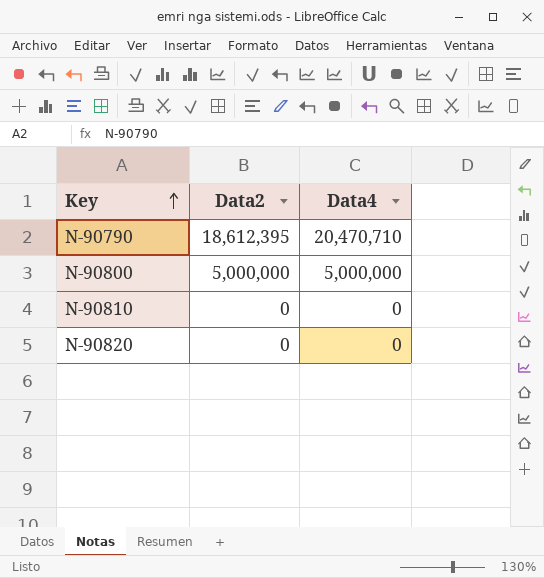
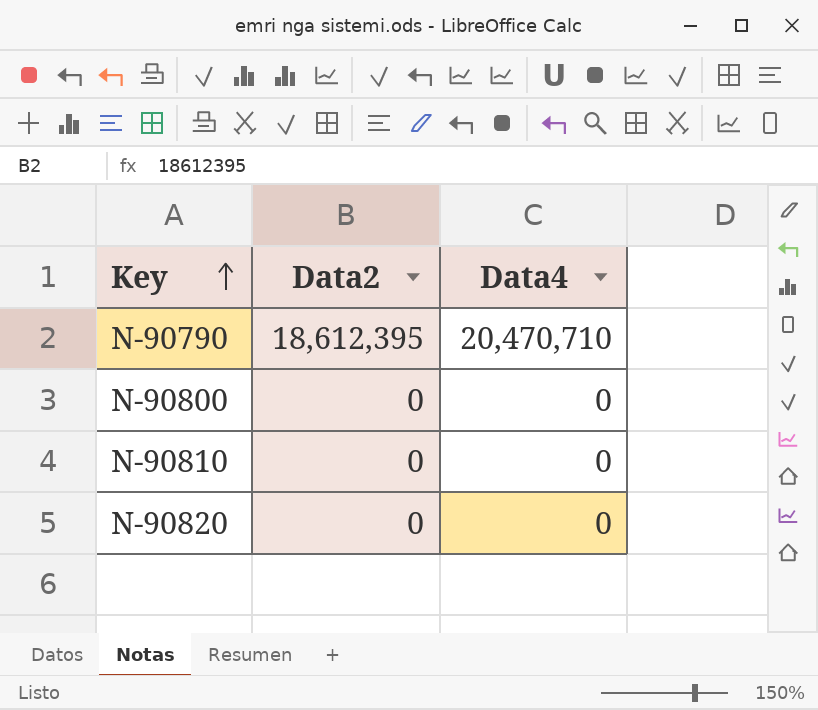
N-90800 | Data2: 5,000,000 -> 0
N-90800 | Data4: 5,000,000 -> 0

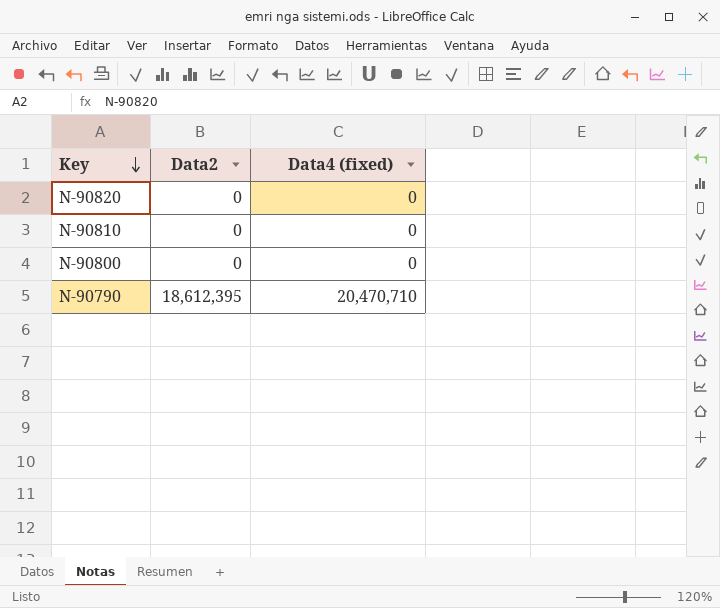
row order: Key ascending -> Key descending
column name: Data4 -> Data4 (fixed)

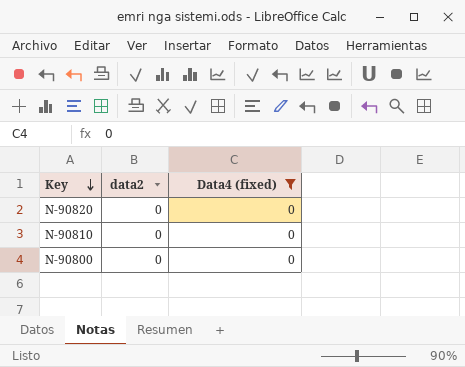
filter: none -> Data4 (fixed) = 0
column name: Data2 -> data2

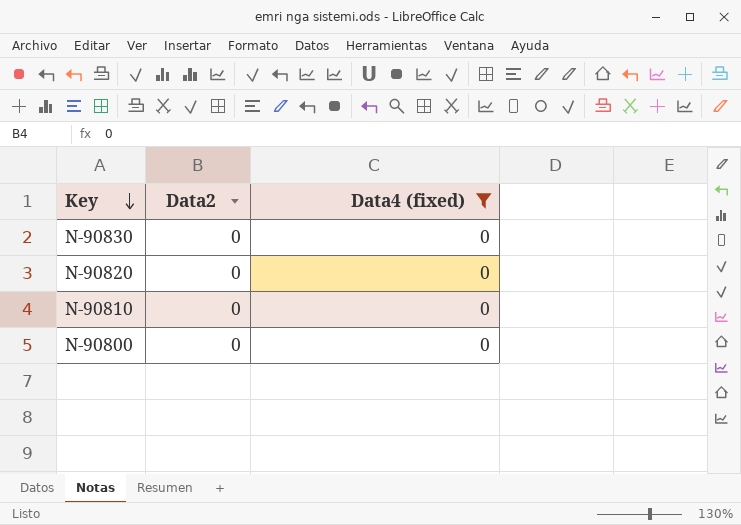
column name: data2 -> Data2
row N-90830: none -> 0 | 0

